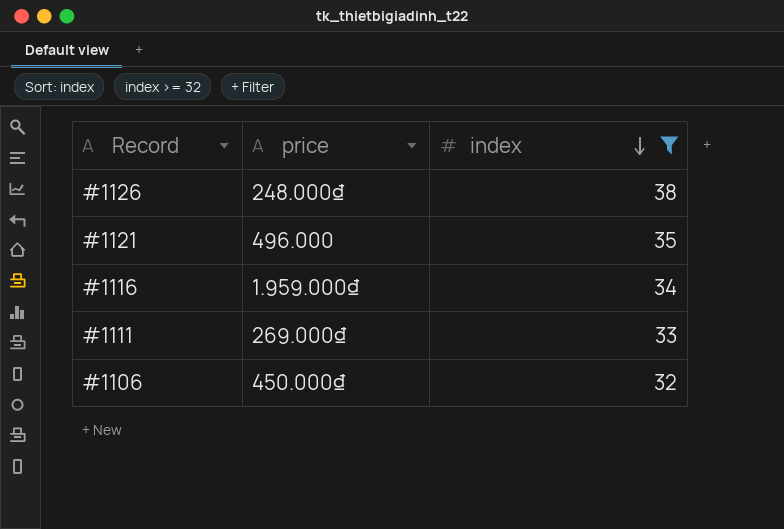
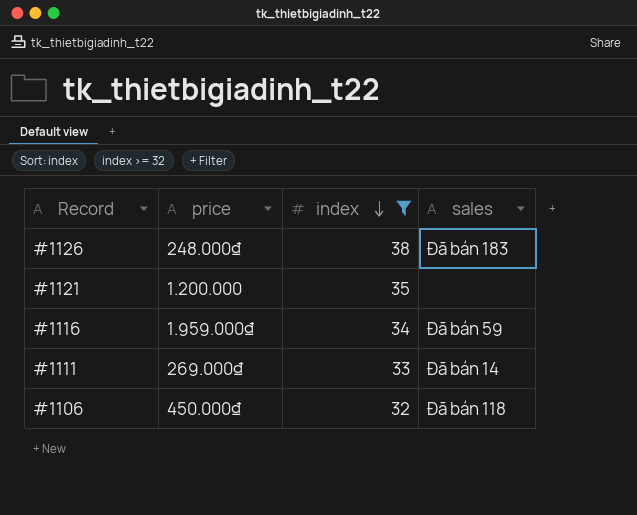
column sales | position: none -> 4
#1121 | price: 496.000 -> 1.200.000

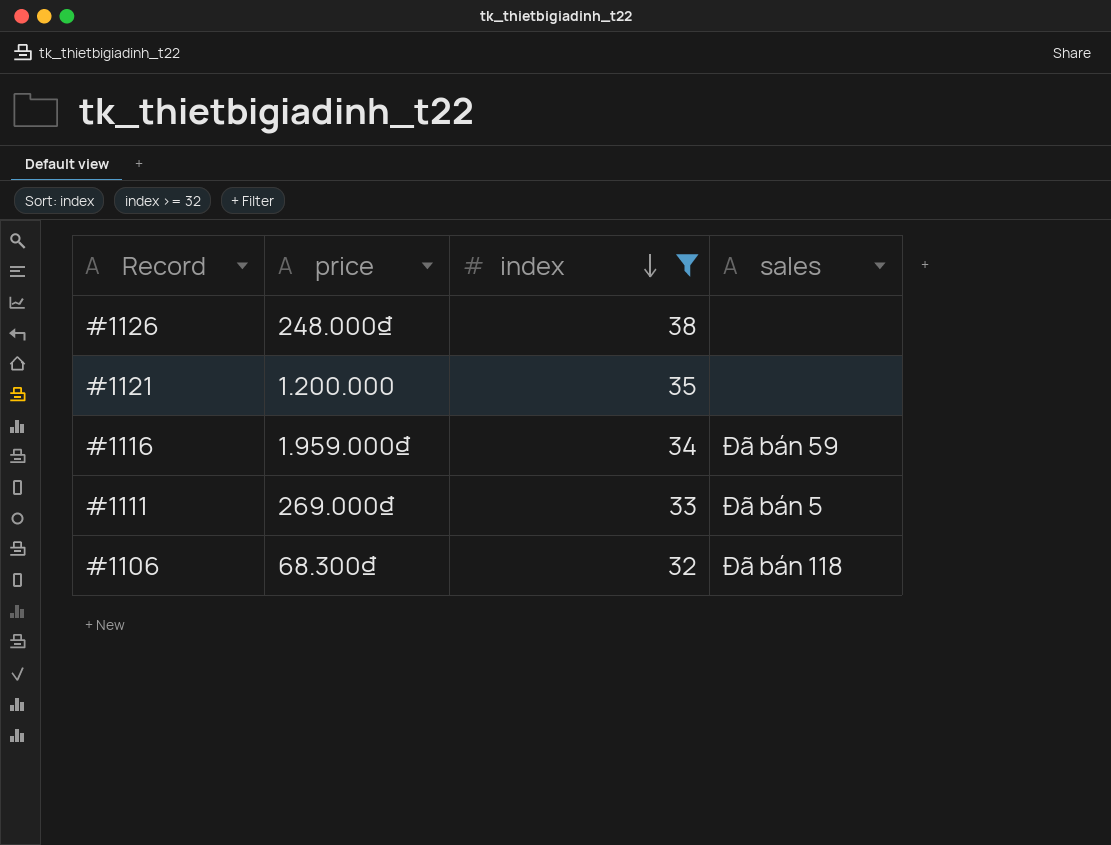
#1126 | sales: Đã bán 183 -> none
#1111 | sales: Đã bán 14 -> Đã bán 5
#1106 | price: 450.000₫ -> 68.300₫

